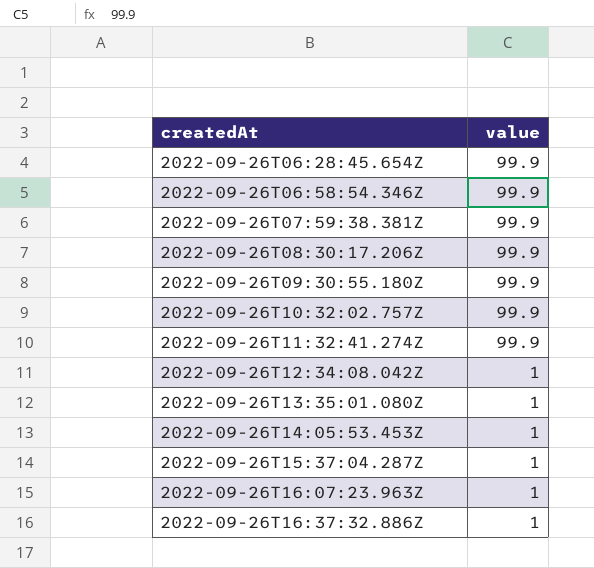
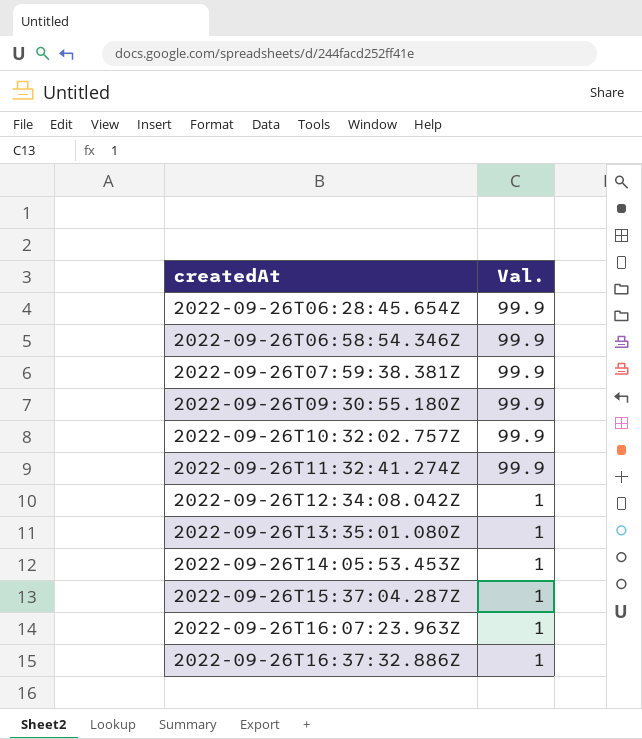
column name: value -> Val.
row 2022-09-26T08:30:17.206Z: 99.9 -> none

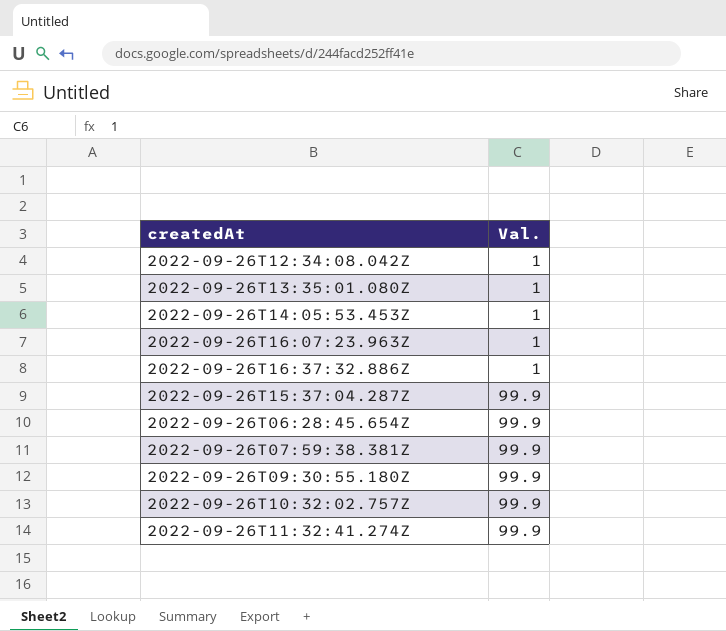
row order: createdAt ascending -> Val. ascending
row 2022-09-26T06:58:54.346Z: 99.9 -> none
2022-09-26T15:37:04.287Z | Val.: 1 -> 99.9

